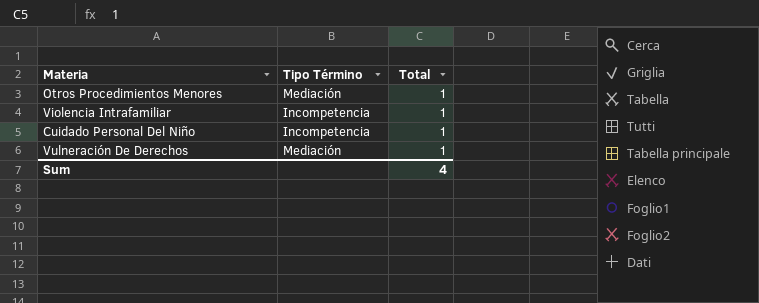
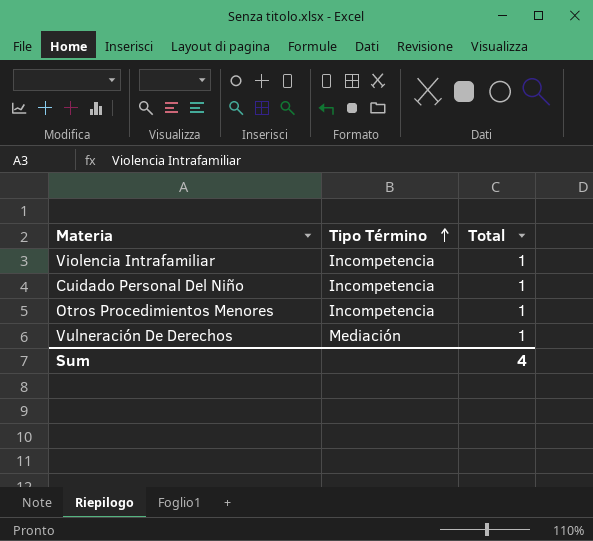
row order: none -> Tipo Término ascending
Otros Procedimientos Menores | Tipo Término: Mediación -> Incompetencia

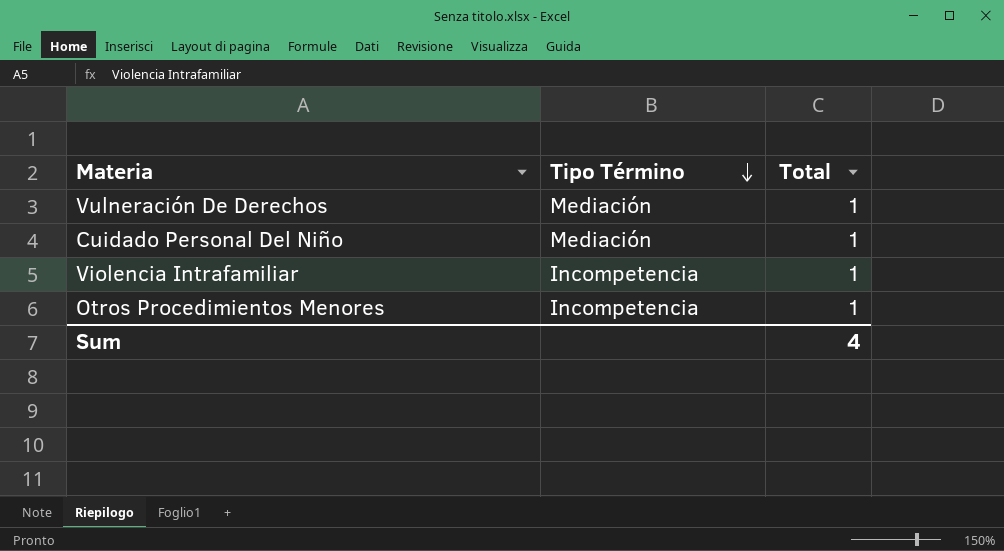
row order: Tipo Término ascending -> Tipo Término descending
Cuidado Personal Del Niño | Tipo Término: Incompetencia -> Mediación

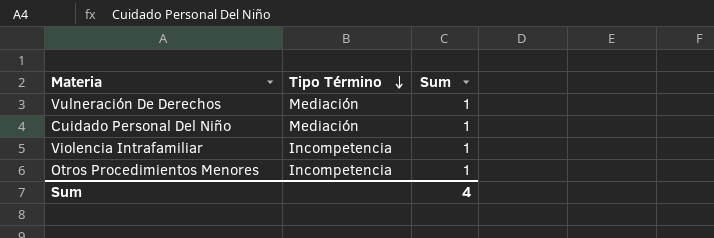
column name: Total -> Sum

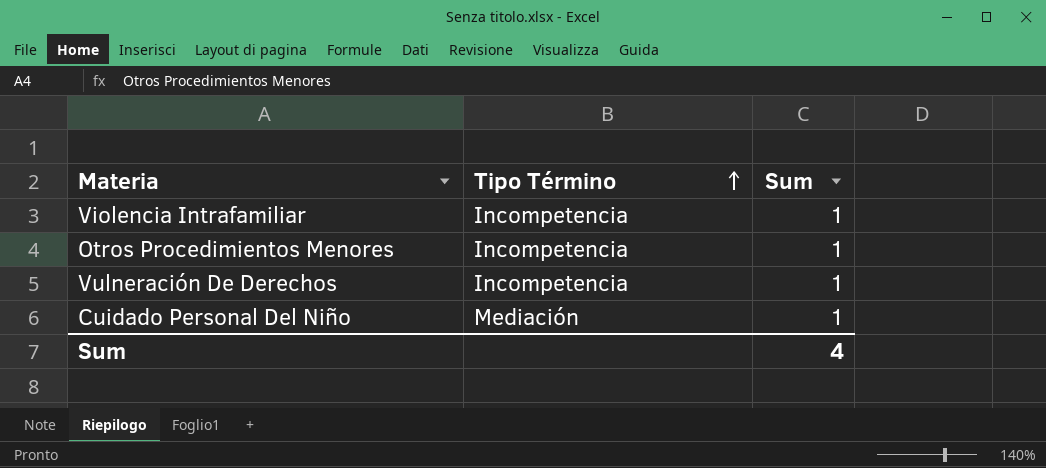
row order: Tipo Término descending -> Tipo Término ascending
Vulneración De Derechos | Tipo Término: Mediación -> Incompetencia

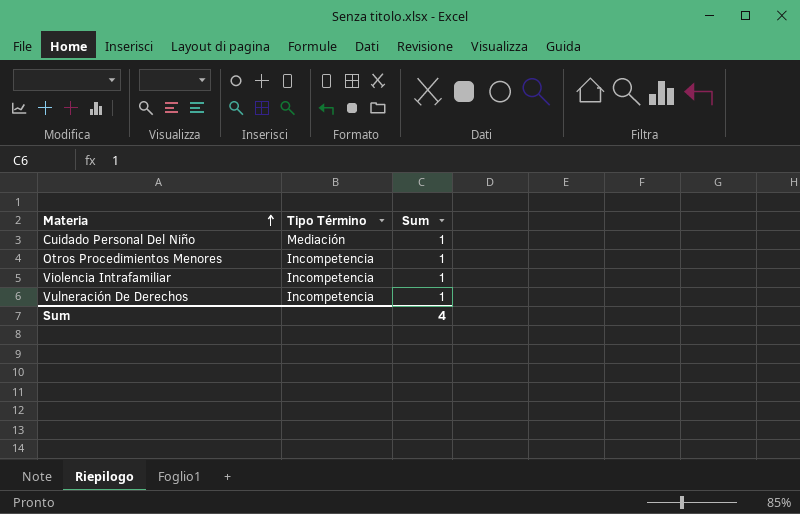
row order: Tipo Término ascending -> Materia ascending

